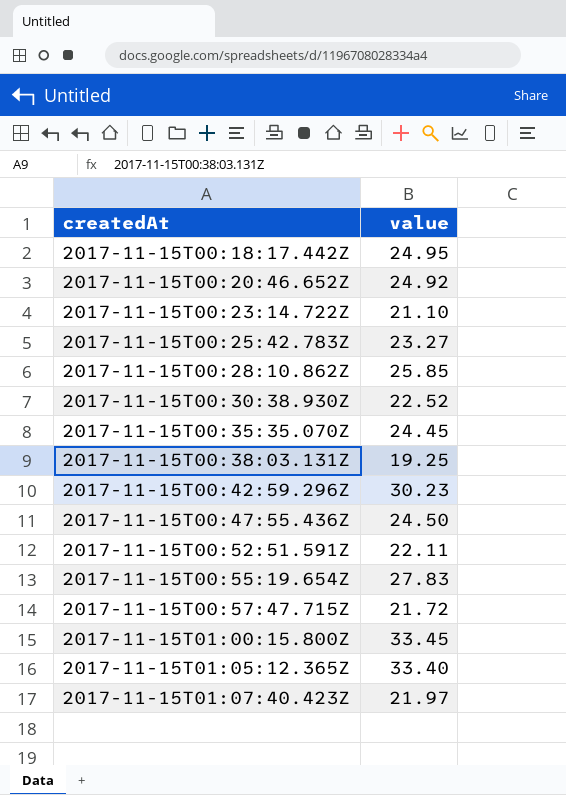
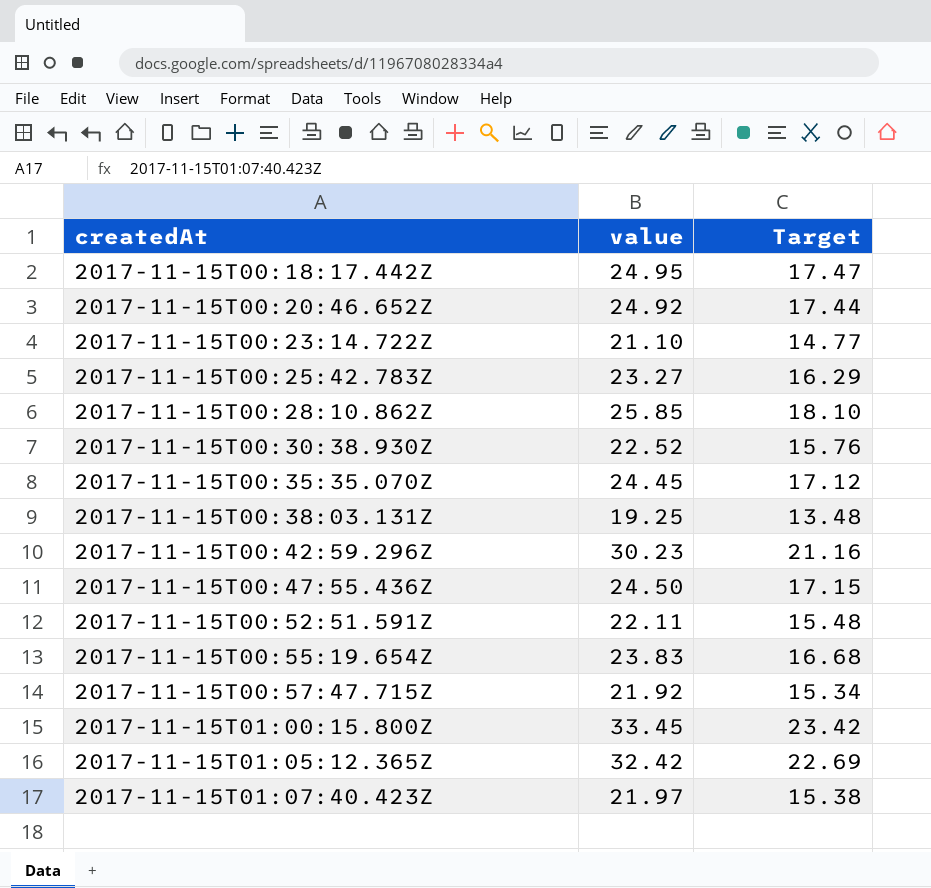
column Target | formula: none -> [value] * 0.7
2017-11-15T00:55:19.654Z | value: 27.83 -> 23.83
2017-11-15T00:57:47.715Z | value: 21.72 -> 21.92
2017-11-15T01:05:12.365Z | value: 33.40 -> 32.42

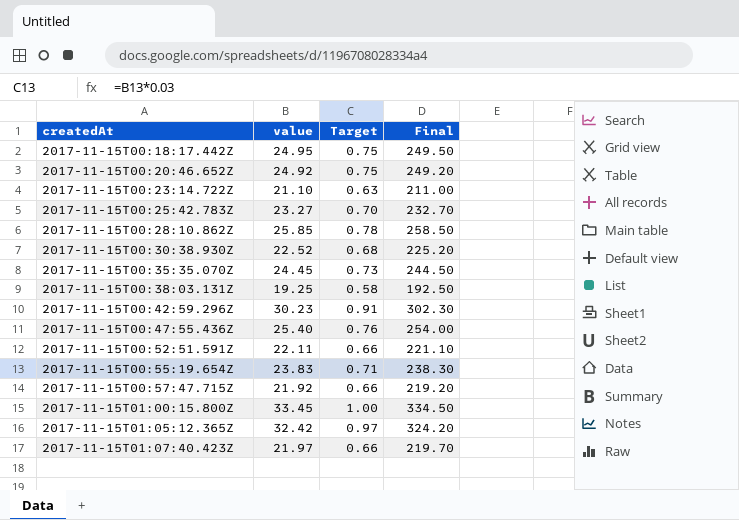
column Target | formula: [value] * 0.7 -> [value] * 0.03
column Final | formula: none -> [value] * 10
2017-11-15T00:47:55.436Z | value: 24.50 -> 25.40

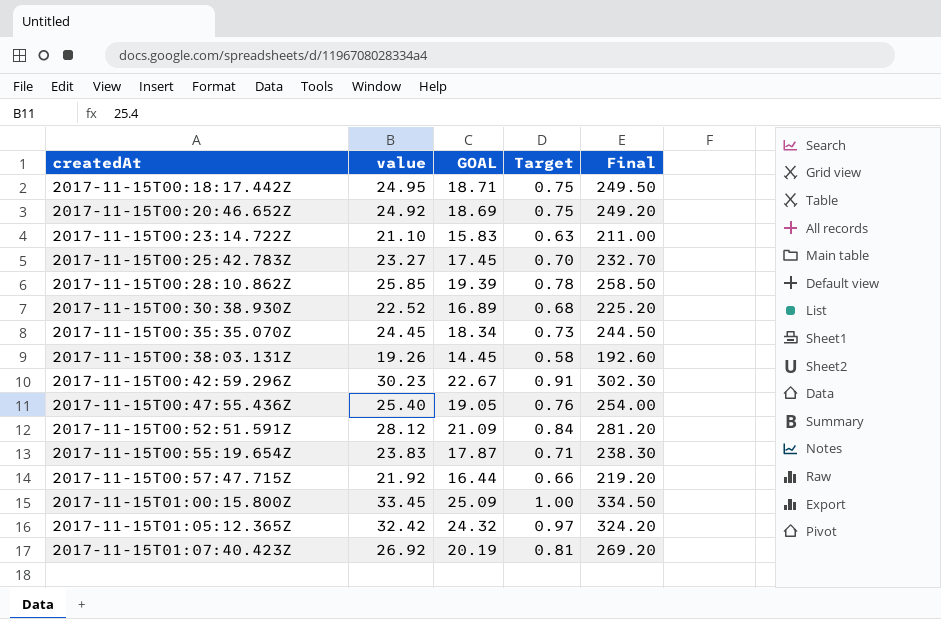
column GOAL | formula: none -> [value] * 0.75
2017-11-15T00:38:03.131Z | value: 19.25 -> 19.26
2017-11-15T00:38:03.131Z | Final: 192.50 -> 192.60
2017-11-15T00:52:51.591Z | value: 22.11 -> 28.12
2017-11-15T00:52:51.591Z | Target: 0.66 -> 0.84
2017-11-15T00:52:51.591Z | Final: 221.10 -> 281.20
2017-11-15T01:07:40.423Z | value: 21.97 -> 26.92
2017-11-15T01:07:40.423Z | Target: 0.66 -> 0.81
2017-11-15T01:07:40.423Z | Final: 219.70 -> 269.20

